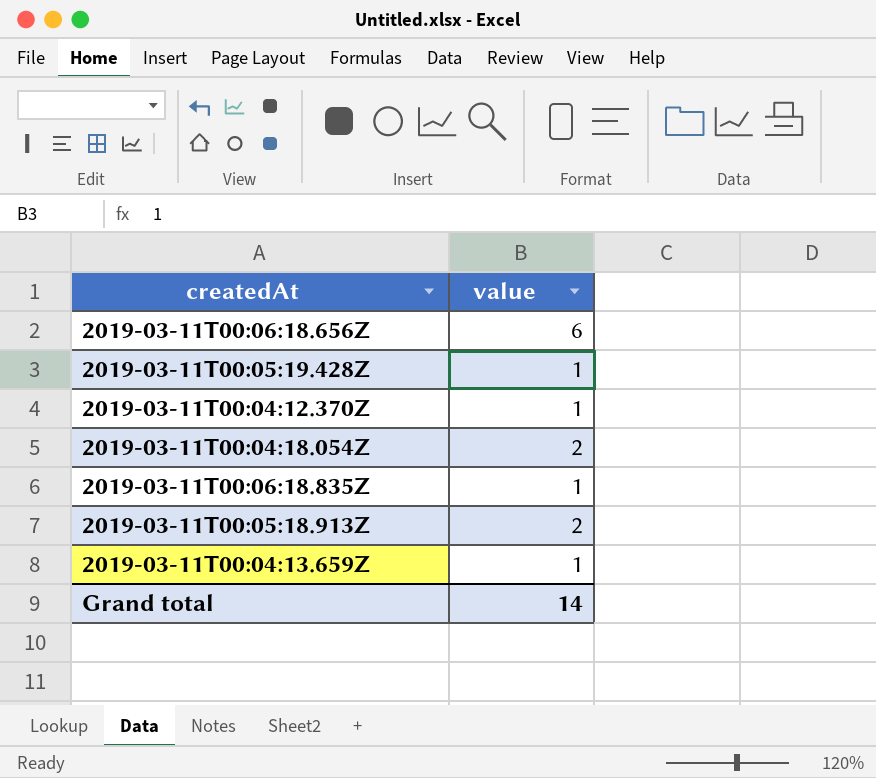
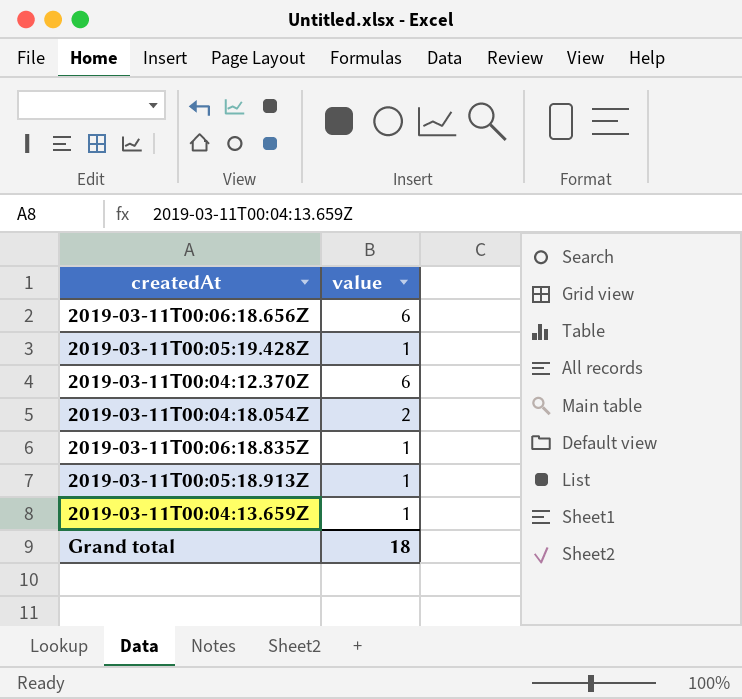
2019-03-11T00:04:12.370Z | value: 1 -> 6
2019-03-11T00:05:18.913Z | value: 2 -> 1
Grand total | value: 14 -> 18

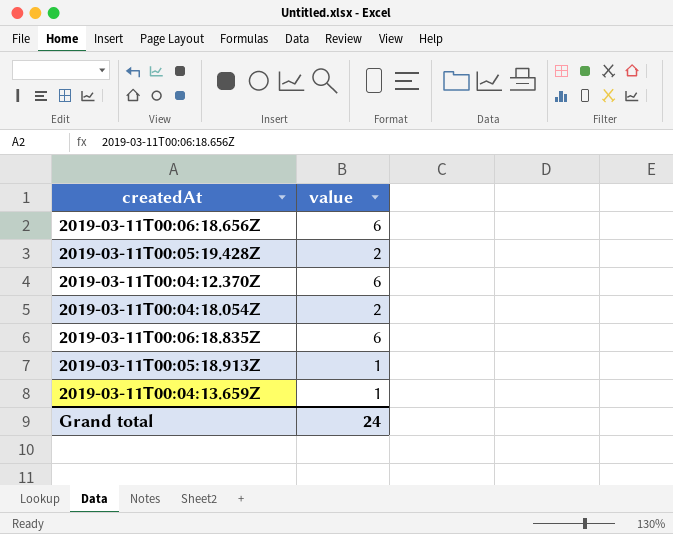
2019-03-11T00:05:19.428Z | value: 1 -> 2
2019-03-11T00:06:18.835Z | value: 1 -> 6
Grand total | value: 18 -> 24

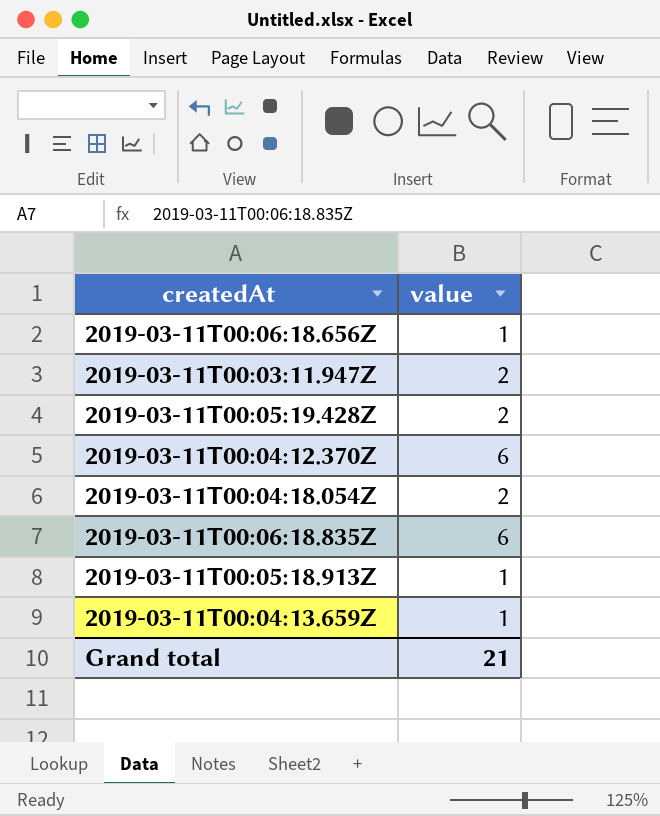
2019-03-11T00:06:18.656Z | value: 6 -> 1
row 2019-03-11T00:03:11.947Z: none -> 2
Grand total | value: 24 -> 21

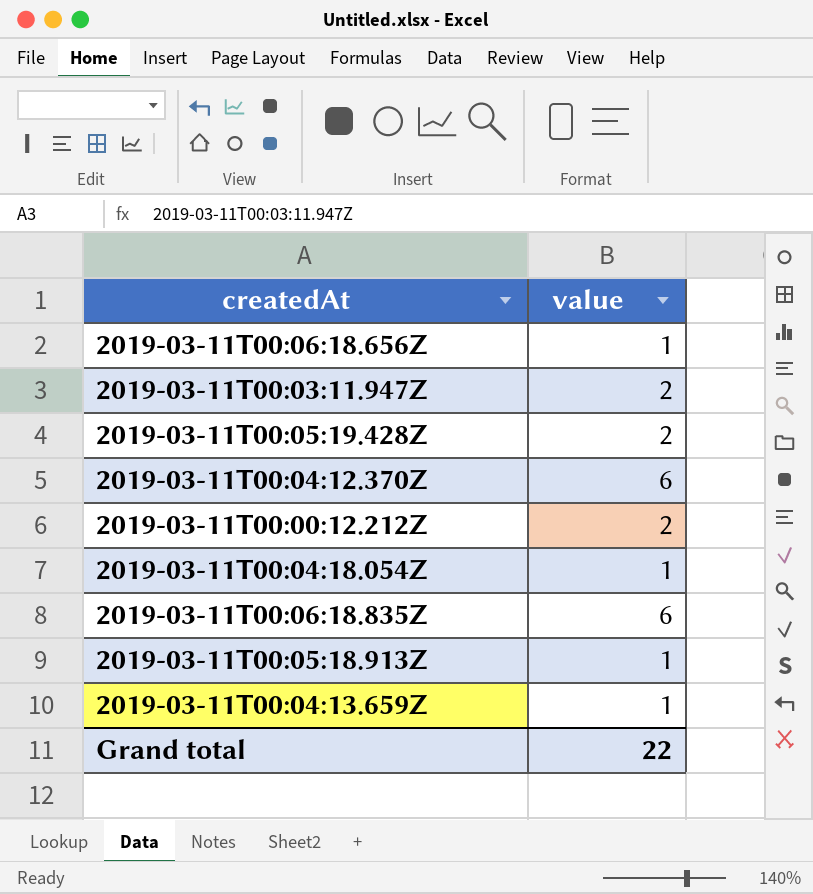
row 2019-03-11T00:00:12.212Z: none -> 2
2019-03-11T00:04:18.054Z | value: 2 -> 1
Grand total | value: 21 -> 22

